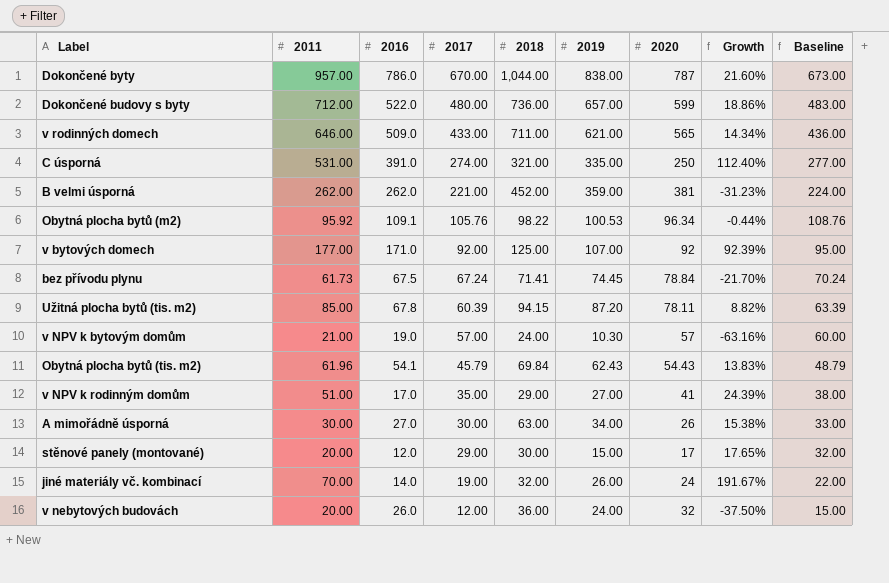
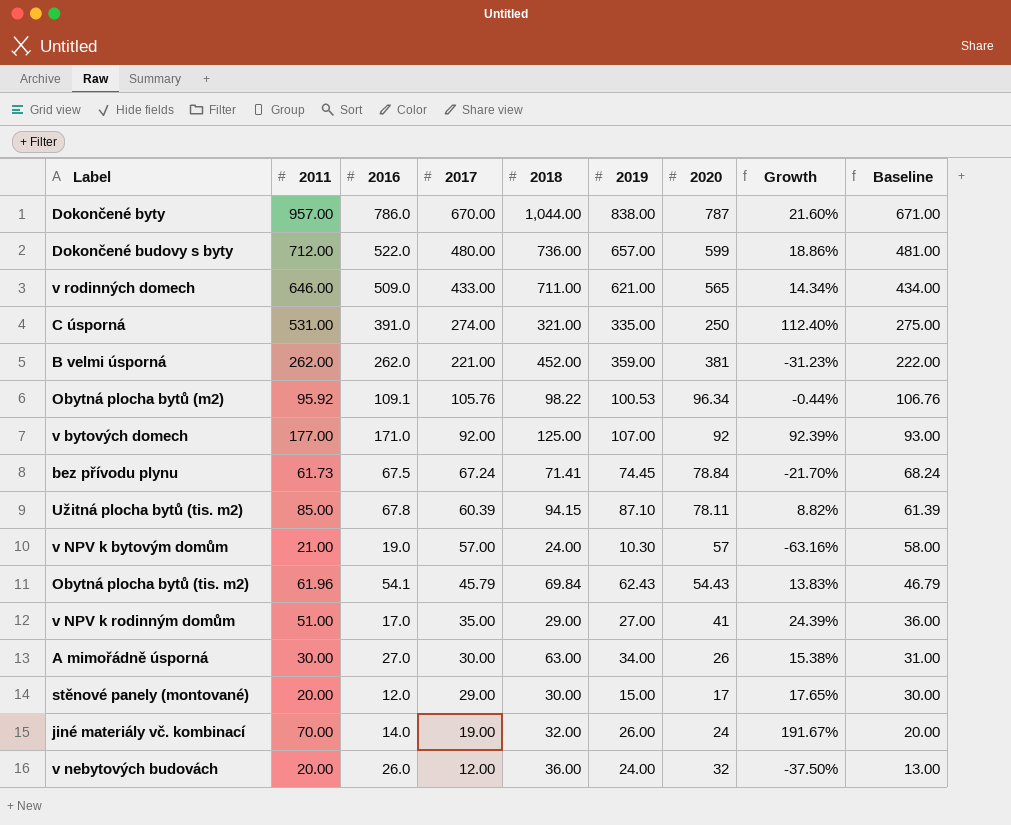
column Baseline | formula: [2017] + 3 -> [2017] + 1
Užitná plocha bytů (tis. m2) | 2019: 87.20 -> 87.10

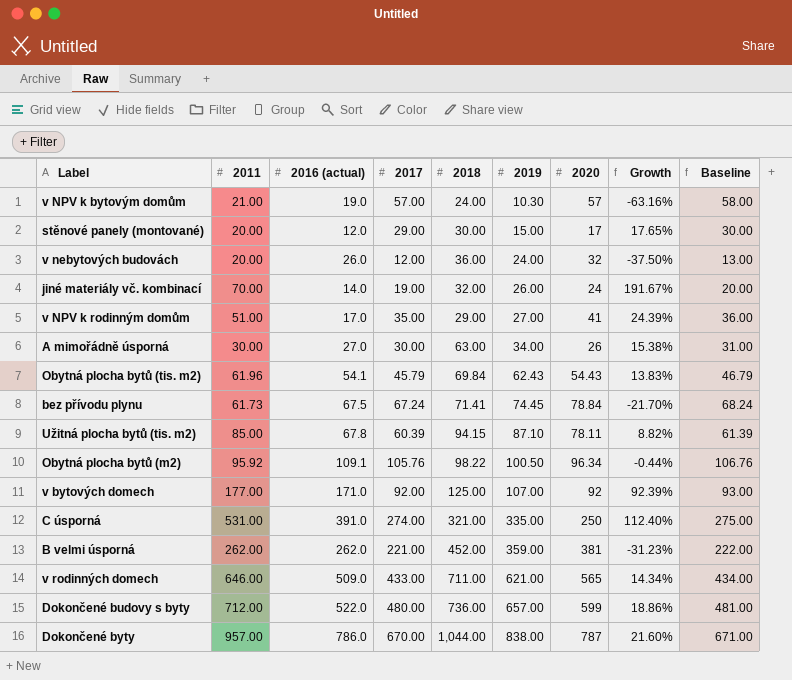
row order: 2017 descending -> 2019 ascending
column name: 2016 -> 2016 (actual)
Obytná plocha bytů (m2) | 2019: 100.53 -> 100.50

